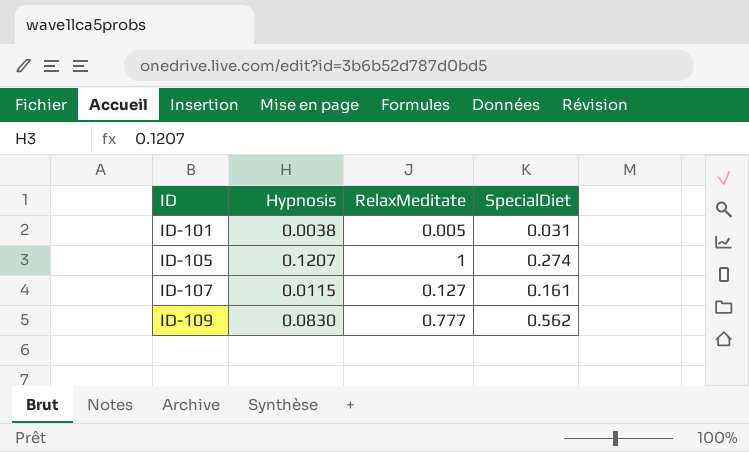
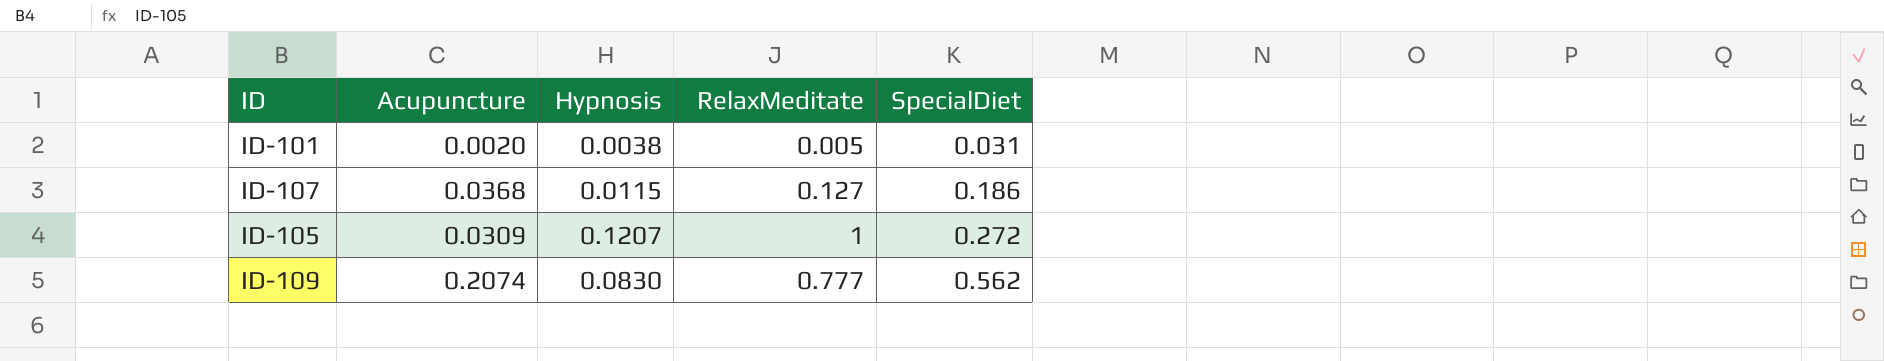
row order: ID ascending -> SpecialDiet ascending
column Acupuncture | position: none -> 2
ID-107 | SpecialDiet: 0.161 -> 0.186
ID-105 | SpecialDiet: 0.274 -> 0.272

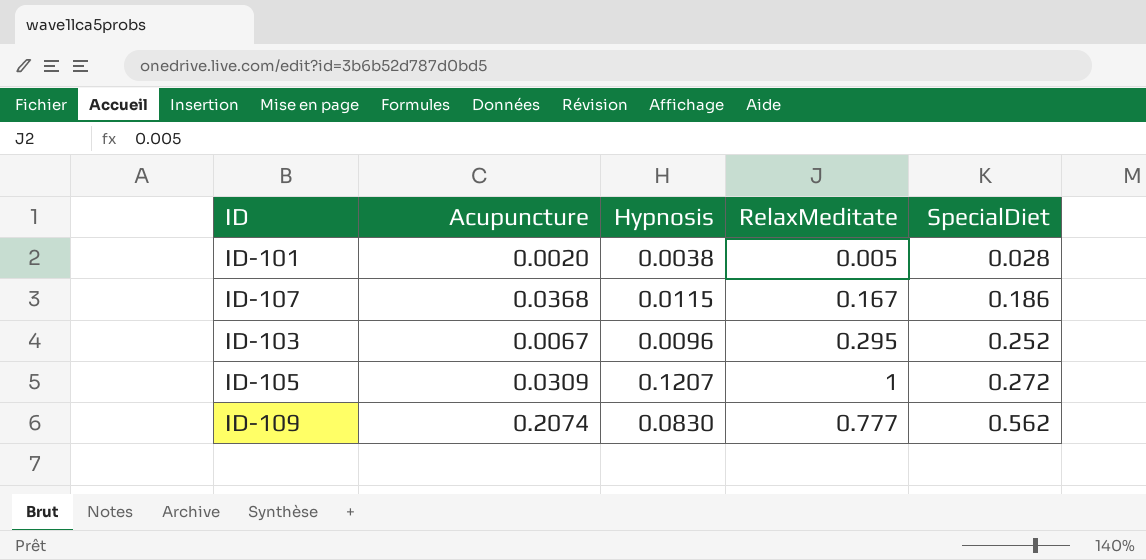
ID-101 | SpecialDiet: 0.031 -> 0.028
ID-107 | RelaxMeditate: 0.127 -> 0.167
row ID-103: none -> 0.0067 | 0.0096 | 0.295 | 0.252

